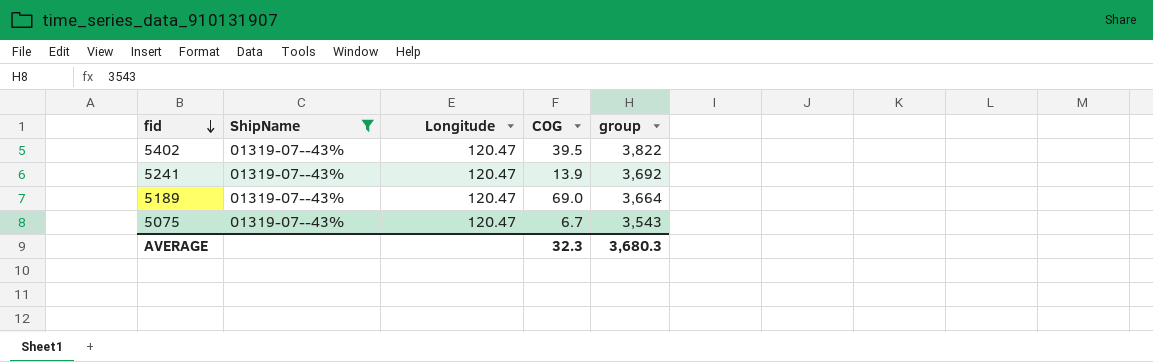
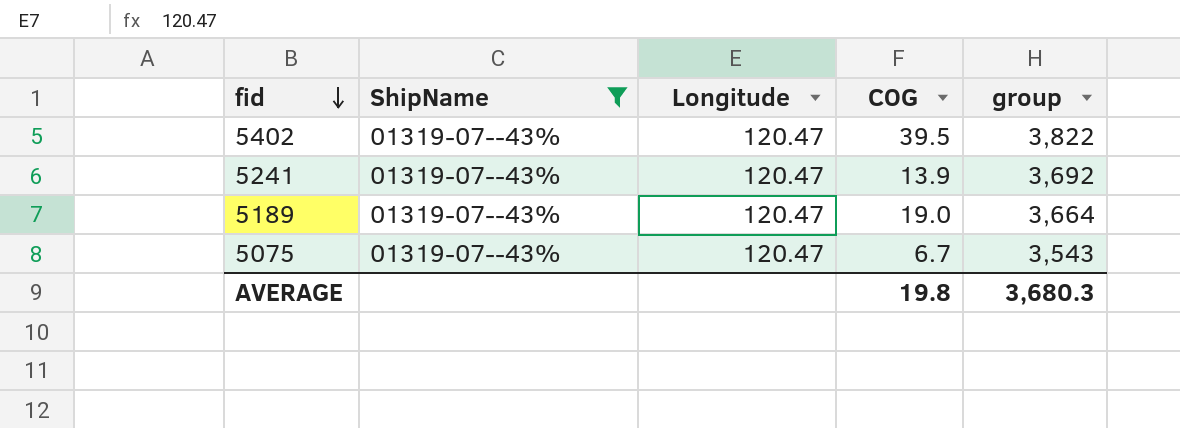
5189 | COG: 69.0 -> 19.0
AVERAGE | COG: 32.3 -> 19.8

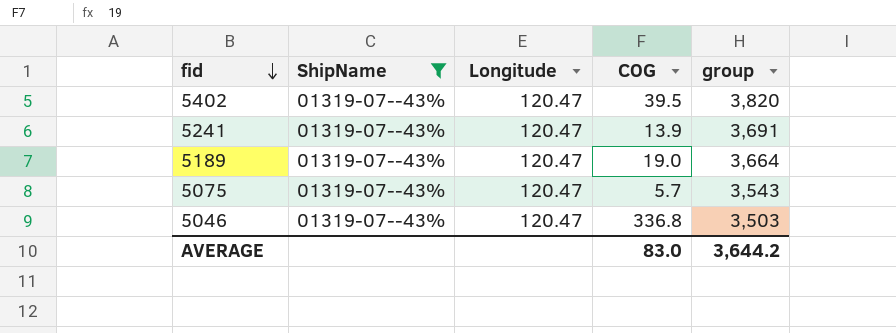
5402 | group: 3,822 -> 3,820
5241 | group: 3,692 -> 3,691
5075 | COG: 6.7 -> 5.7
row 5046: none -> 01319-07--43% | 120.47 | 336.8 | 3,503
AVERAGE | COG: 19.8 -> 83.0
AVERAGE | group: 3,680.3 -> 3,644.2

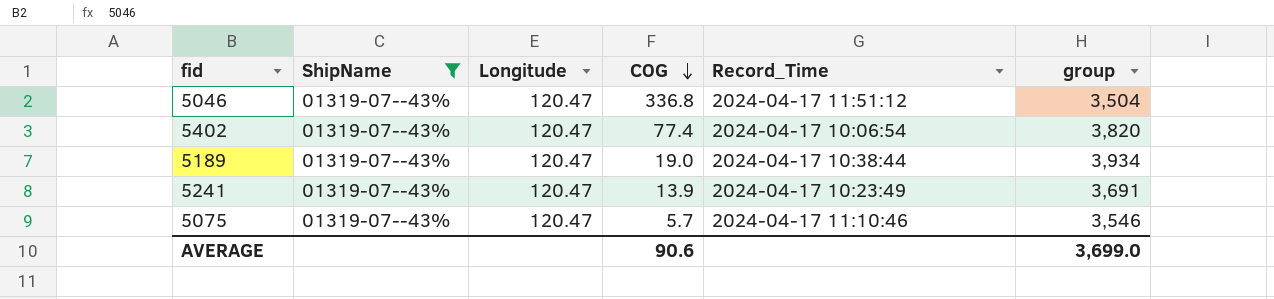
row order: fid descending -> COG descending
column Record_Time | position: none -> 5
5046 | group: 3,503 -> 3,504
5402 | COG: 39.5 -> 77.4
5189 | group: 3,664 -> 3,934
5075 | group: 3,543 -> 3,546
AVERAGE | COG: 83.0 -> 90.6
AVERAGE | group: 3,644.2 -> 3,699.0

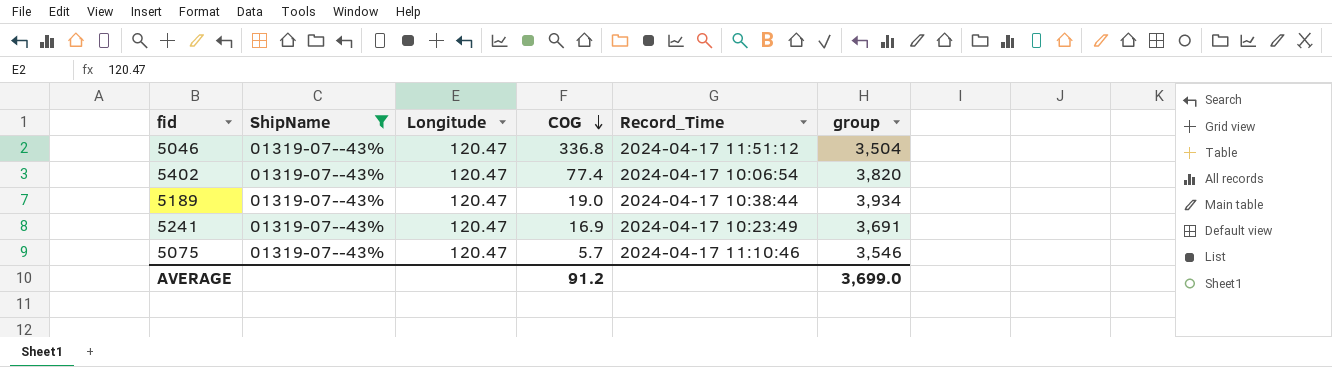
5241 | COG: 13.9 -> 16.9
AVERAGE | COG: 90.6 -> 91.2

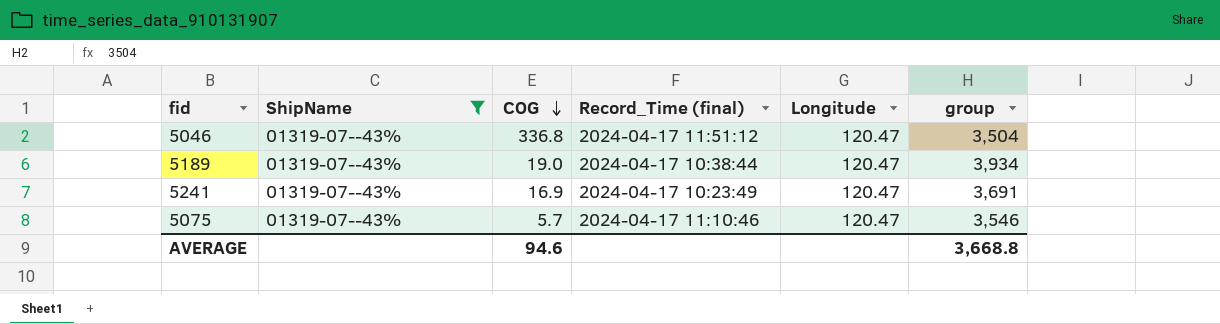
column name: Record_Time -> Record_Time (final)
column Longitude | position: 3 -> 5
row 5402: 01319-07--43% | 120.47 | 77.4 | 2024-04-17 10:06:54 | 3,820 -> none
AVERAGE | COG: 91.2 -> 94.6
AVERAGE | group: 3,699.0 -> 3,668.8

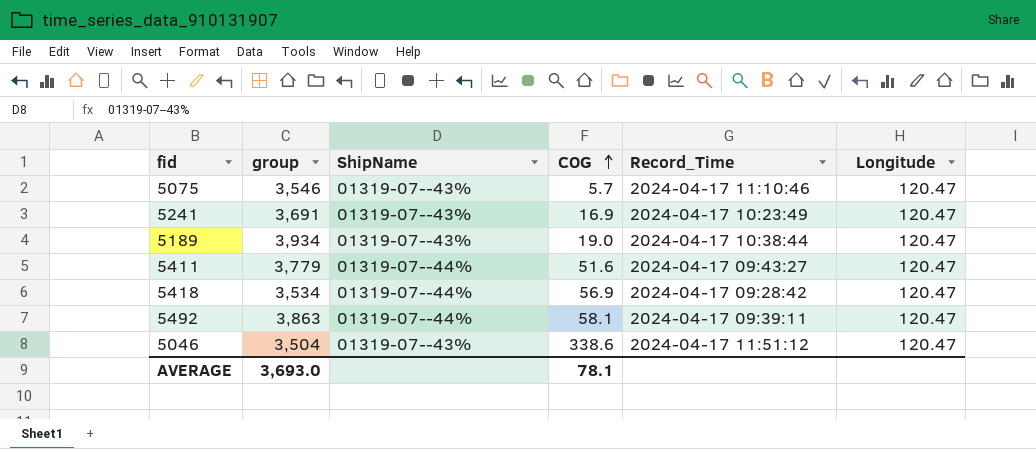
filter: ShipName = 01319-07--43% -> none
row order: COG descending -> COG ascending
column group | position: 6 -> 2
column name: Record_Time (final) -> Record_Time
5046 | COG: 336.8 -> 338.6
AVERAGE | group: 3,668.8 -> 3,693.0
AVERAGE | COG: 94.6 -> 78.1

